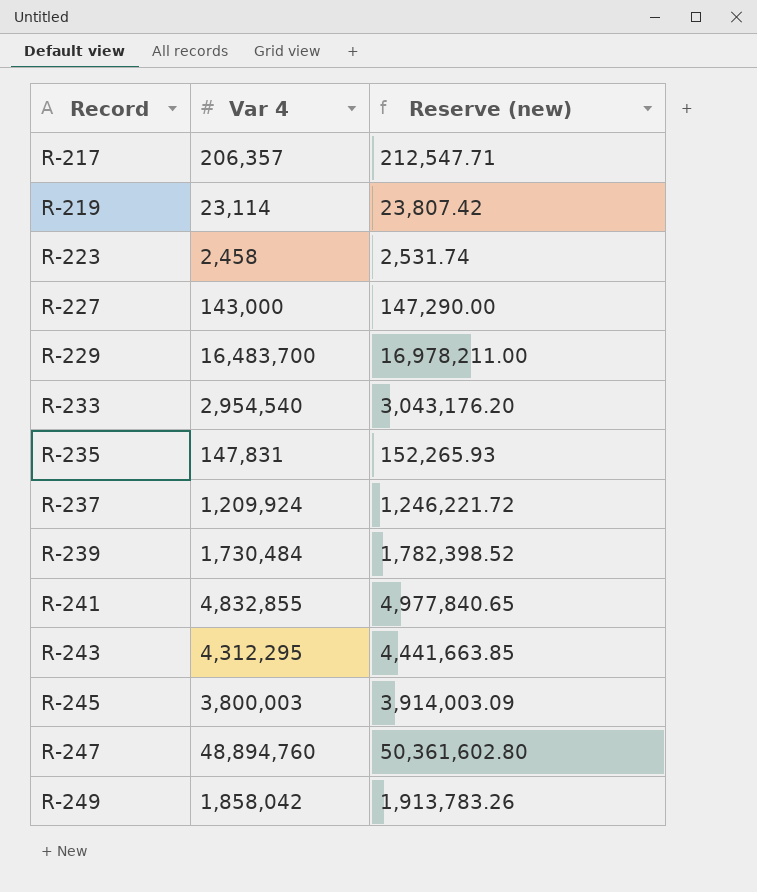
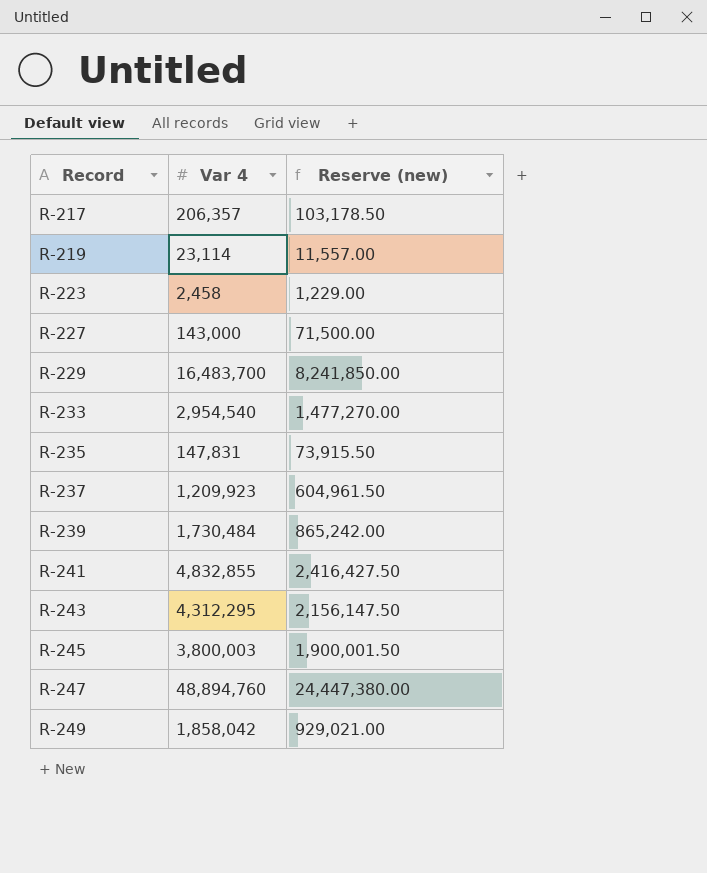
column Reserve (new) | formula: [Var 4] * 1.03 -> [Var 4] * 0.5
R-237 | Var 4: 1,209,924 -> 1,209,923

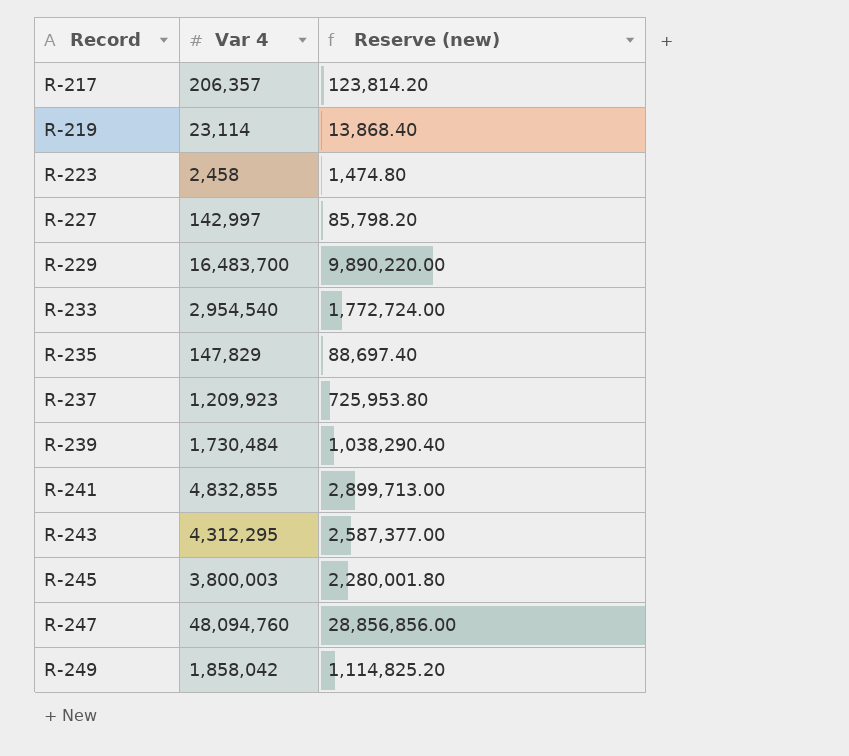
column Reserve (new) | formula: [Var 4] * 0.5 -> [Var 4] * 0.6
R-227 | Var 4: 143,000 -> 142,997
R-235 | Var 4: 147,831 -> 147,829
R-247 | Var 4: 48,894,760 -> 48,094,760

